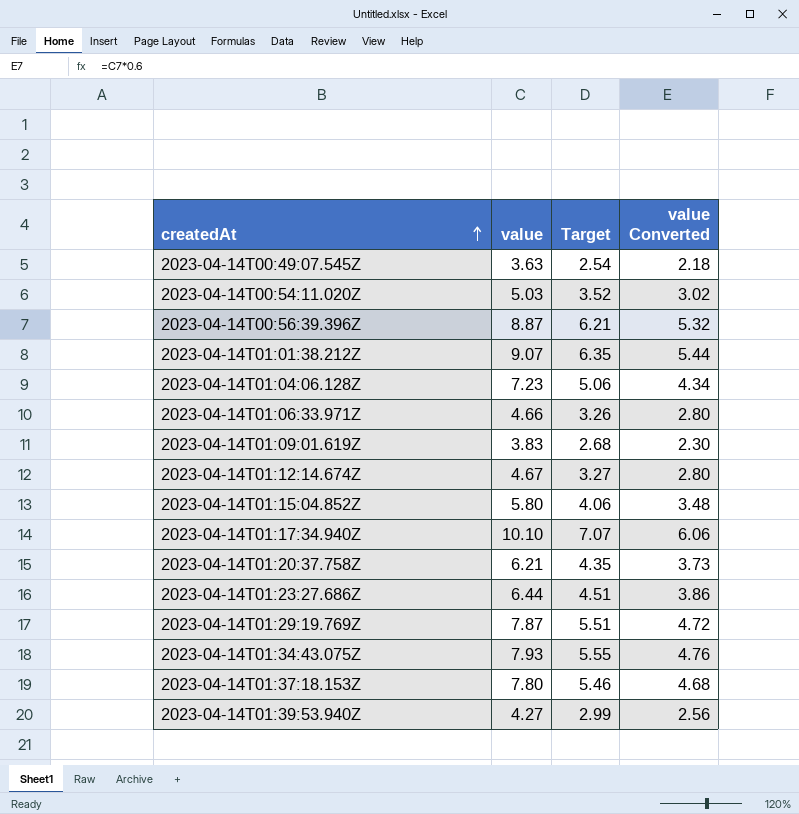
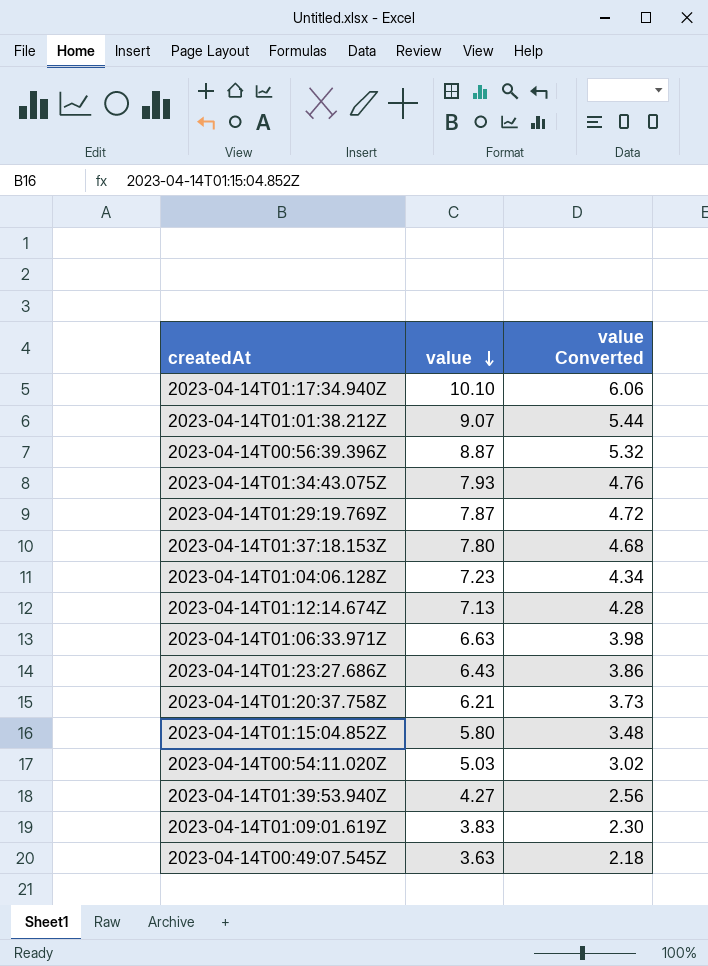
row order: createdAt ascending -> value descending
column Target | formula: [value] * 0.7 -> none
2023-04-14T01:12:14.674Z | value: 4.67 -> 7.13
2023-04-14T01:12:14.674Z | value Converted: 2.80 -> 4.28
2023-04-14T01:06:33.971Z | value: 4.66 -> 6.63
2023-04-14T01:06:33.971Z | value Converted: 2.80 -> 3.98
2023-04-14T01:23:27.686Z | value: 6.44 -> 6.43

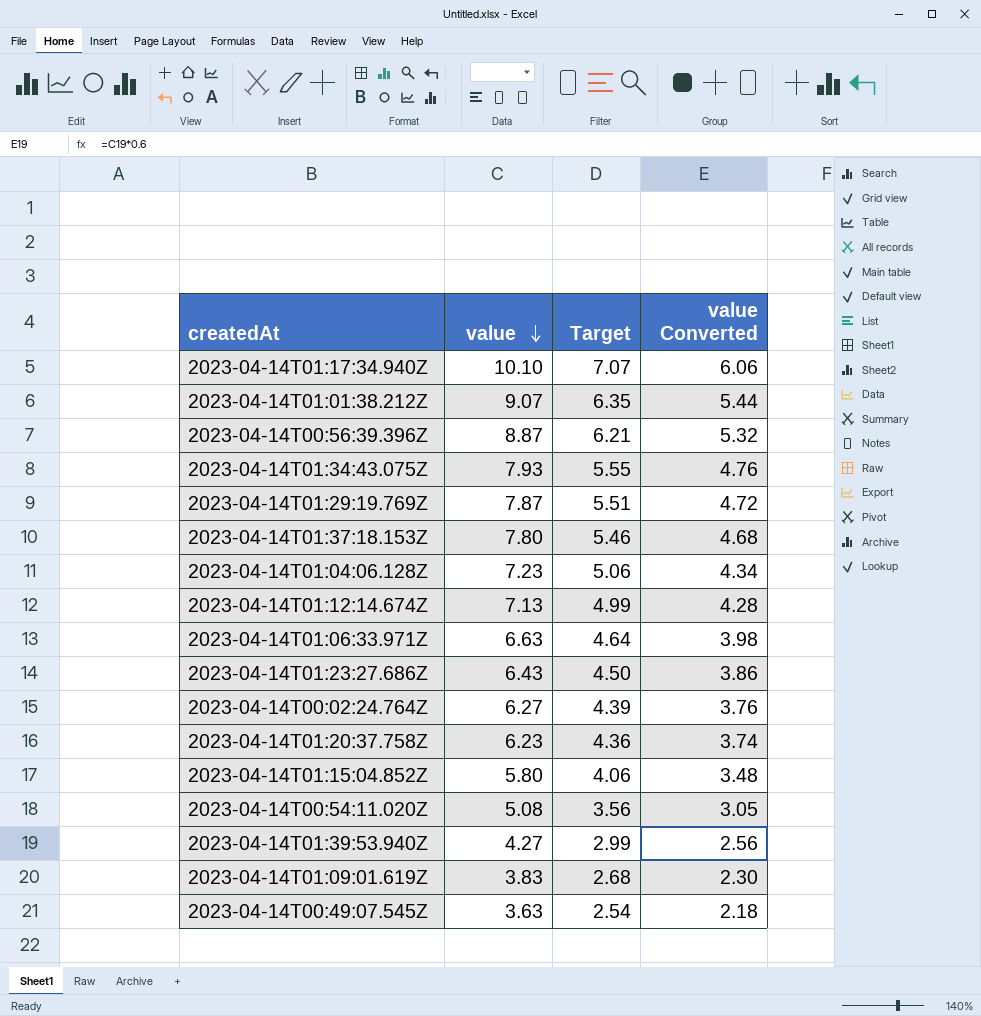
column Target | formula: none -> [value] * 0.7
row 2023-04-14T00:02:24.764Z: none -> 6.27 | 4.39 | 3.76
2023-04-14T01:20:37.758Z | value: 6.21 -> 6.23
2023-04-14T01:20:37.758Z | value Converted: 3.73 -> 3.74
2023-04-14T00:54:11.020Z | value: 5.03 -> 5.08
2023-04-14T00:54:11.020Z | value Converted: 3.02 -> 3.05

